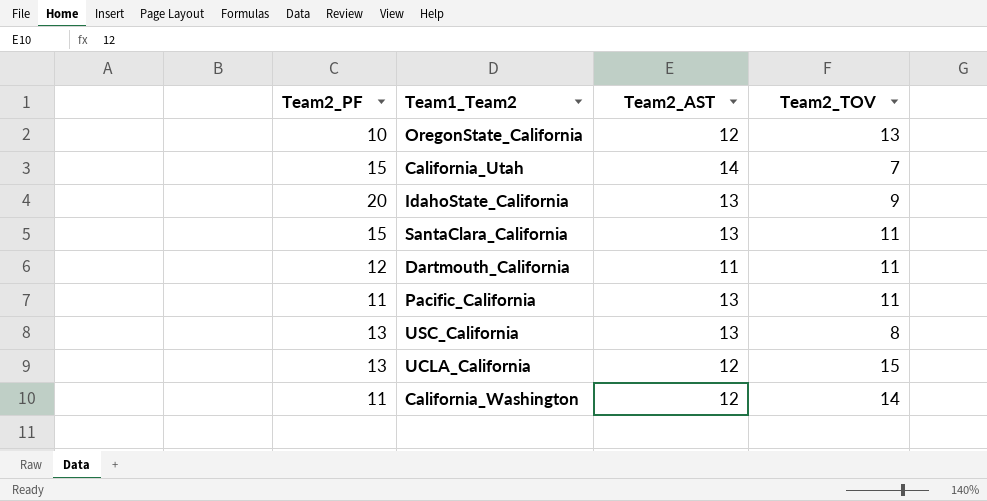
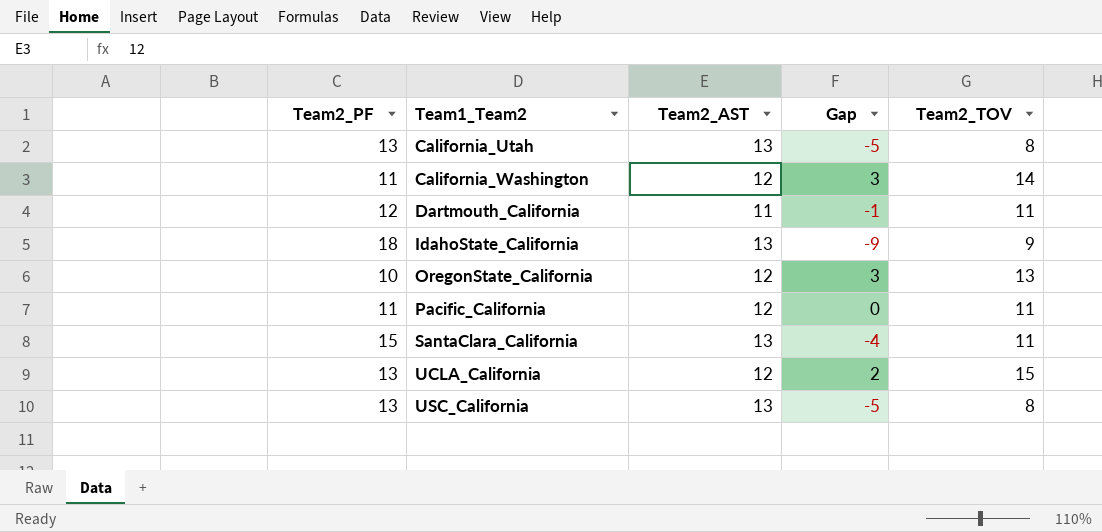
row order: none -> Team1_Team2 ascending
column Gap | formula: none -> [Team2_TOV] - [Team2_PF]
California_Utah | Team2_PF: 15 -> 13
California_Utah | Team2_AST: 14 -> 13
California_Utah | Team2_TOV: 7 -> 8
IdahoState_California | Team2_PF: 20 -> 18
Pacific_California | Team2_AST: 13 -> 12

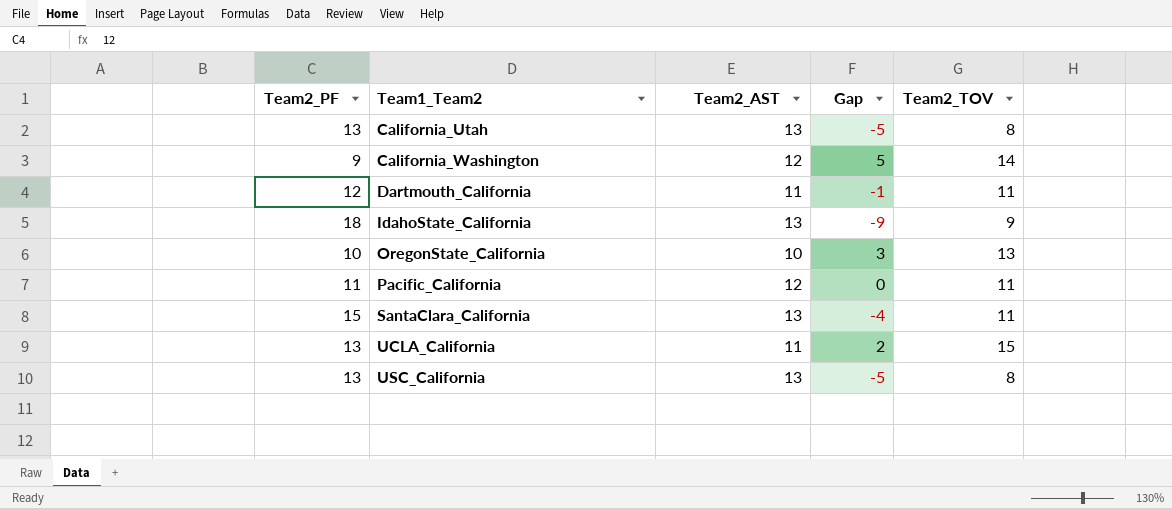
California_Washington | Team2_PF: 11 -> 9
California_Washington | Gap: 3 -> 5
OregonState_California | Team2_AST: 12 -> 10
UCLA_California | Team2_AST: 12 -> 11

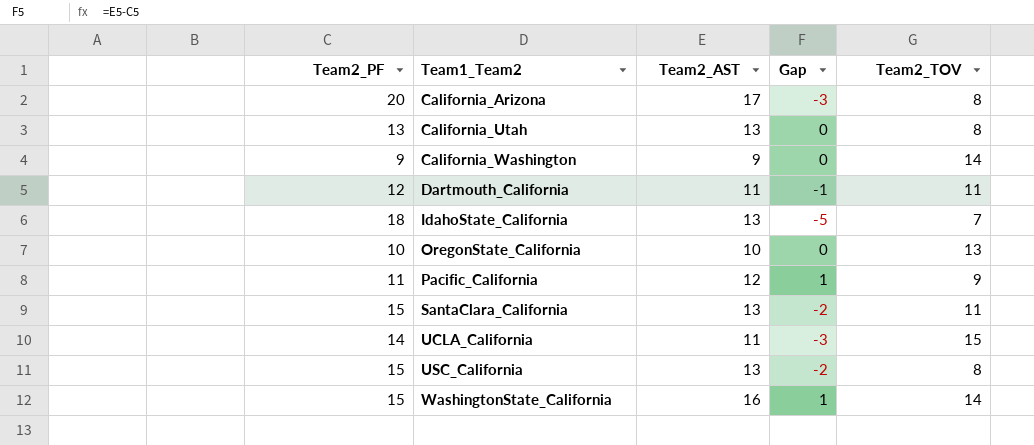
column Gap | formula: [Team2_TOV] - [Team2_PF] -> [Team2_AST] - [Team2_PF]
row California_Arizona: none -> 20 | 17 | -3 | 8
California_Washington | Team2_AST: 12 -> 9
IdahoState_California | Team2_TOV: 9 -> 7
Pacific_California | Team2_TOV: 11 -> 9
UCLA_California | Team2_PF: 13 -> 14
USC_California | Team2_PF: 13 -> 15
row WashingtonState_California: none -> 15 | 16 | 1 | 14

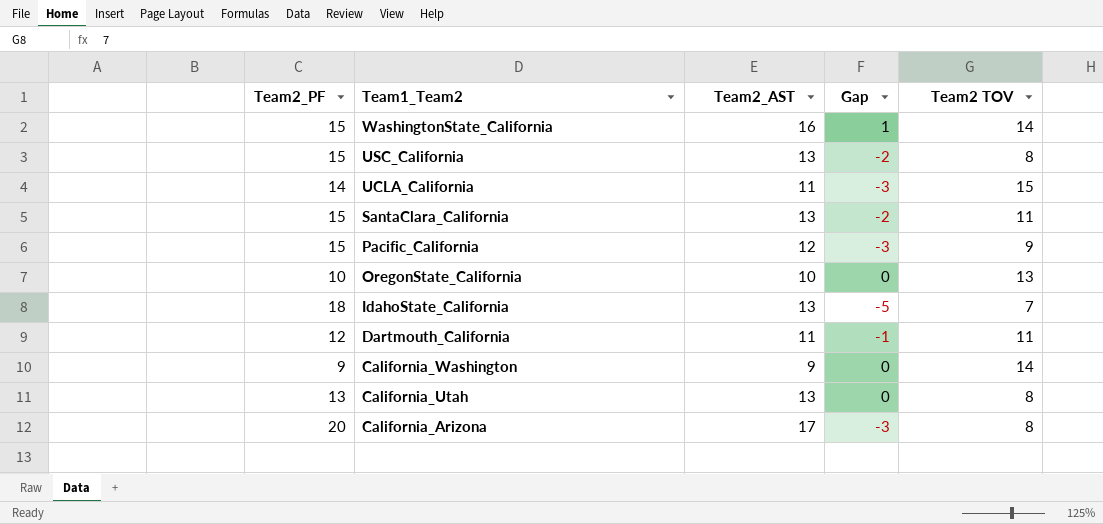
row order: Team1_Team2 ascending -> Team1_Team2 descending
column name: Team2_TOV -> Team2 TOV
Pacific_California | Team2_PF: 11 -> 15
Pacific_California | Gap: 1 -> -3

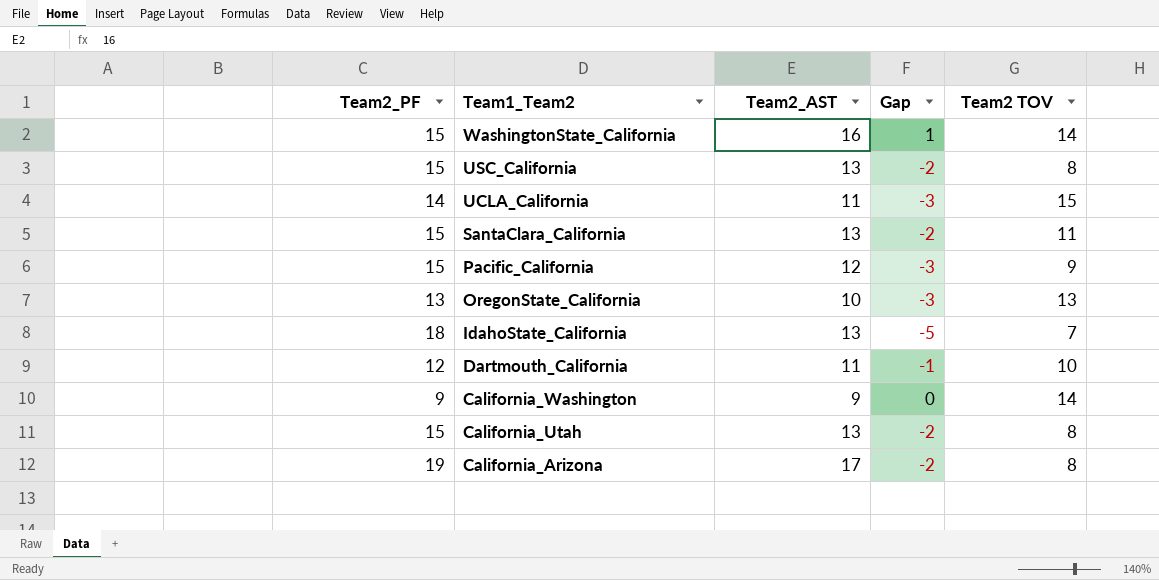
OregonState_California | Team2_PF: 10 -> 13
OregonState_California | Gap: 0 -> -3
Dartmouth_California | Team2 TOV: 11 -> 10
California_Utah | Team2_PF: 13 -> 15
California_Utah | Gap: 0 -> -2
California_Arizona | Team2_PF: 20 -> 19
California_Arizona | Gap: -3 -> -2

